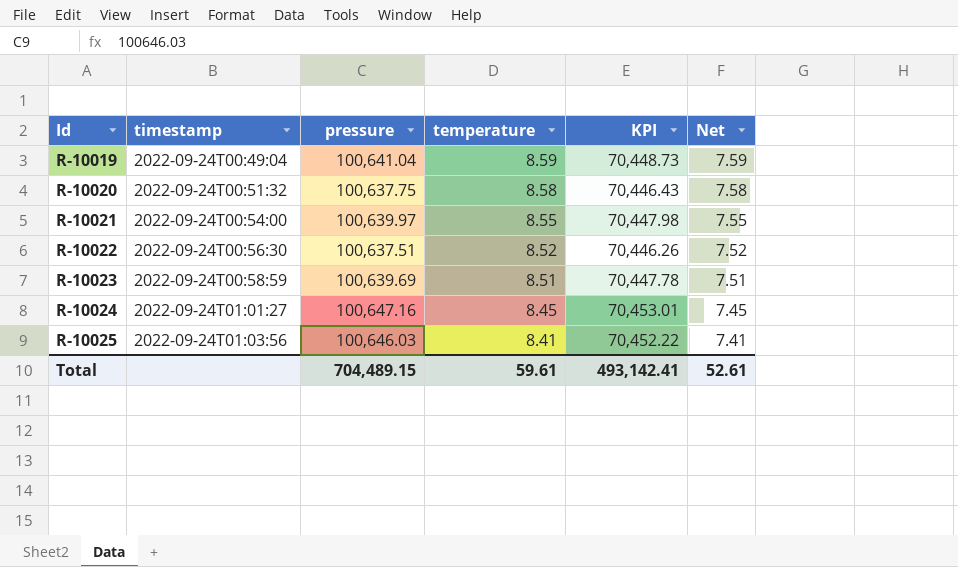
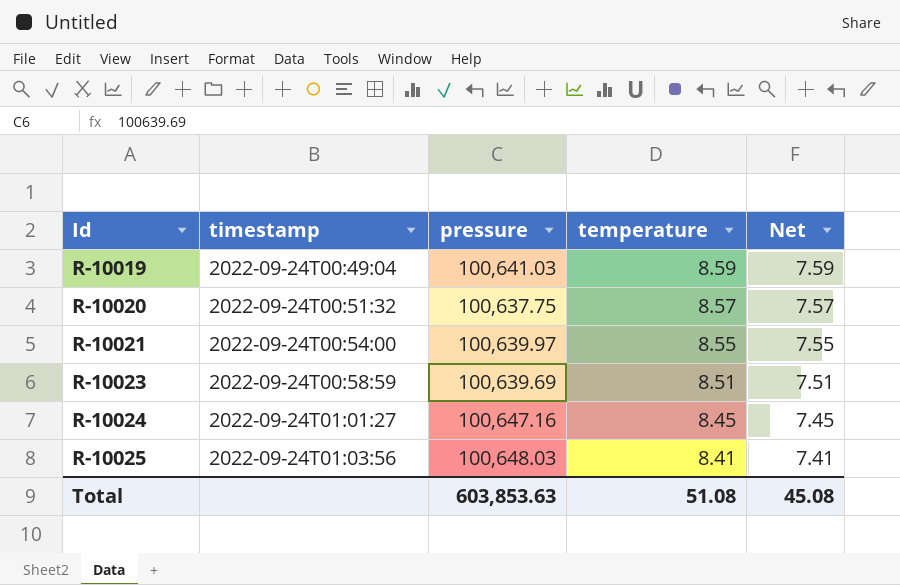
column KPI | formula: [pressure] * 0.7 -> none
row R-10022: 2022-09-24T00:56:30 | 100,637.51 | 8.52 | 70,446.26 | 7.52 -> none
R-10019 | pressure: 100,641.04 -> 100,641.03
R-10020 | temperature: 8.58 -> 8.57
R-10020 | Net: 7.58 -> 7.57
R-10025 | pressure: 100,646.03 -> 100,648.03
Total | pressure: 704,489.15 -> 603,853.63
Total | temperature: 59.61 -> 51.08
Total | Net: 52.61 -> 45.08

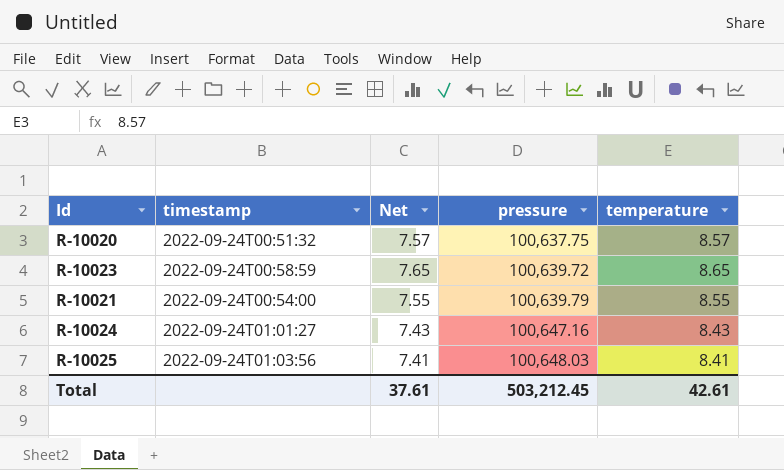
row order: Id ascending -> pressure ascending
column Net | position: 5 -> 3
row R-10019: 2022-09-24T00:49:04 | 100,641.03 | 8.59 | 7.59 -> none
R-10023 | Net: 7.51 -> 7.65
R-10023 | pressure: 100,639.69 -> 100,639.72
R-10023 | temperature: 8.51 -> 8.65
R-10021 | pressure: 100,639.97 -> 100,639.79
R-10024 | Net: 7.45 -> 7.43
R-10024 | temperature: 8.45 -> 8.43
Total | Net: 45.08 -> 37.61
Total | pressure: 603,853.63 -> 503,212.45
Total | temperature: 51.08 -> 42.61

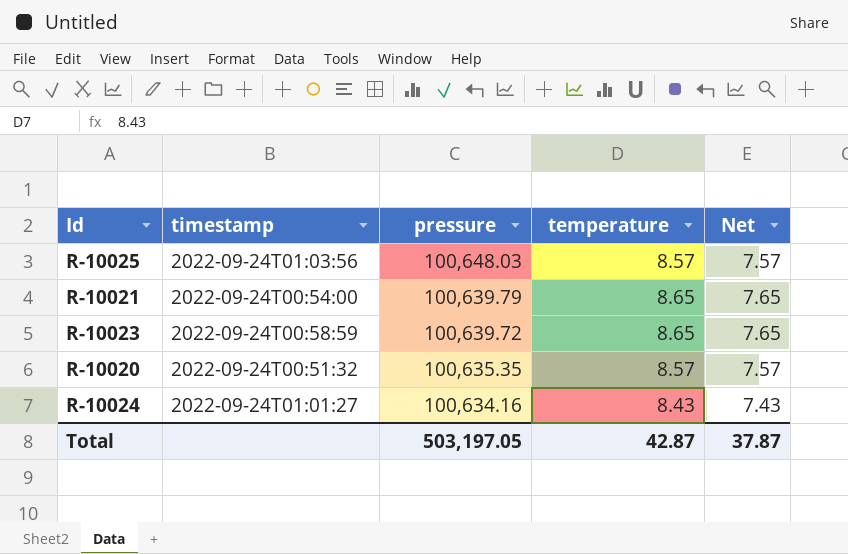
row order: pressure ascending -> pressure descending
column Net | position: 3 -> 5
R-10025 | temperature: 8.41 -> 8.57
R-10025 | Net: 7.41 -> 7.57
R-10021 | temperature: 8.55 -> 8.65
R-10021 | Net: 7.55 -> 7.65
R-10020 | pressure: 100,637.75 -> 100,635.35
R-10024 | pressure: 100,647.16 -> 100,634.16
Total | pressure: 503,212.45 -> 503,197.05
Total | temperature: 42.61 -> 42.87
Total | Net: 37.61 -> 37.87

